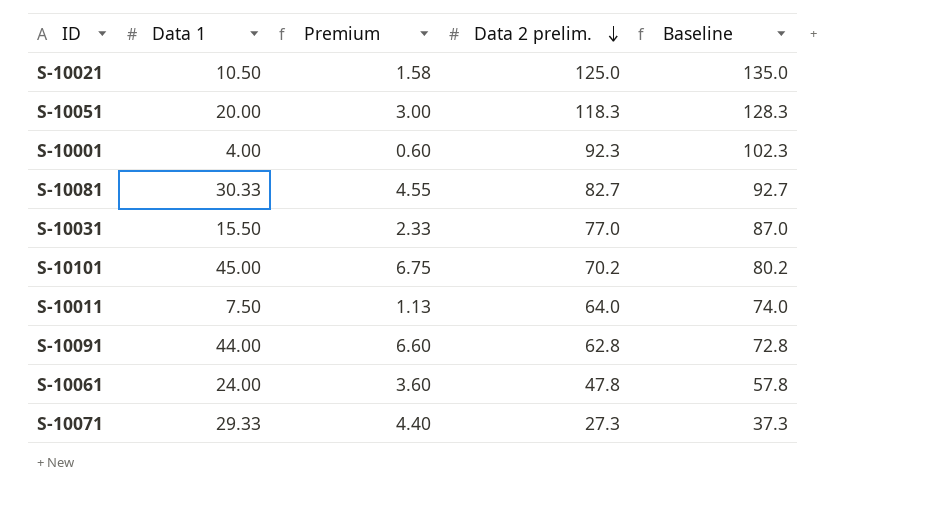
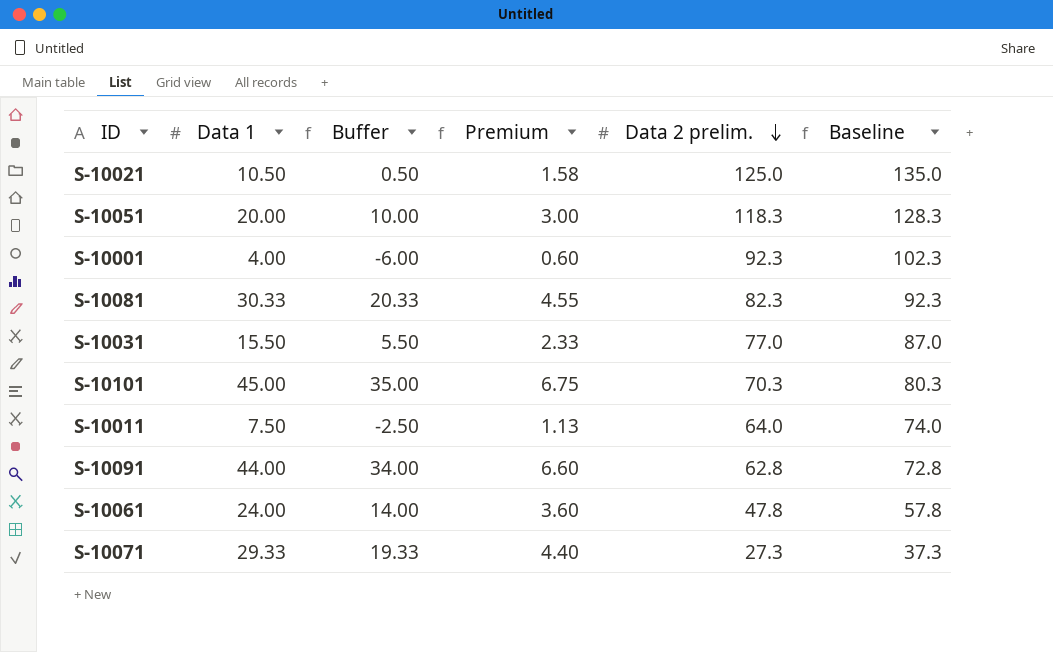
column Buffer | formula: none -> [Data 1] - 10
S-10081 | Data 2 prelim.: 82.7 -> 82.3
S-10081 | Baseline: 92.7 -> 92.3
S-10101 | Data 2 prelim.: 70.2 -> 70.3
S-10101 | Baseline: 80.2 -> 80.3

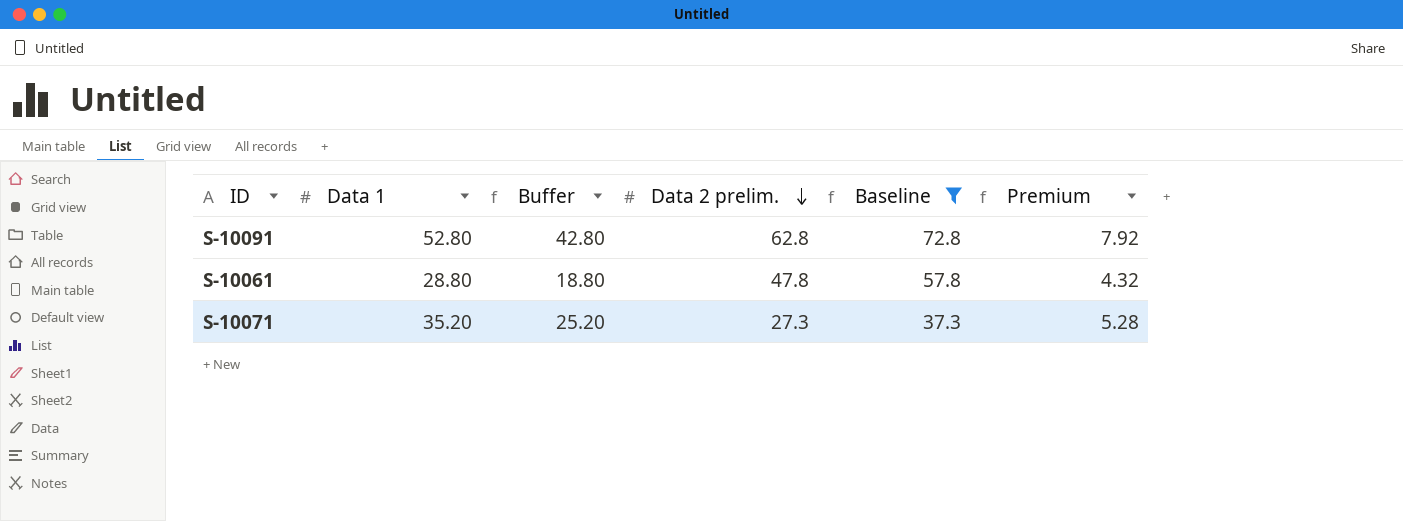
filter: none -> Baseline <= 72.8
column Premium | position: 4 -> 6
S-10091 | Data 1: 44.00 -> 52.80
S-10091 | Buffer: 34.00 -> 42.80
S-10091 | Premium: 6.60 -> 7.92
S-10061 | Data 1: 24.00 -> 28.80
S-10061 | Buffer: 14.00 -> 18.80
S-10061 | Premium: 3.60 -> 4.32
S-10071 | Data 1: 29.33 -> 35.20
S-10071 | Buffer: 19.33 -> 25.20
S-10071 | Premium: 4.40 -> 5.28

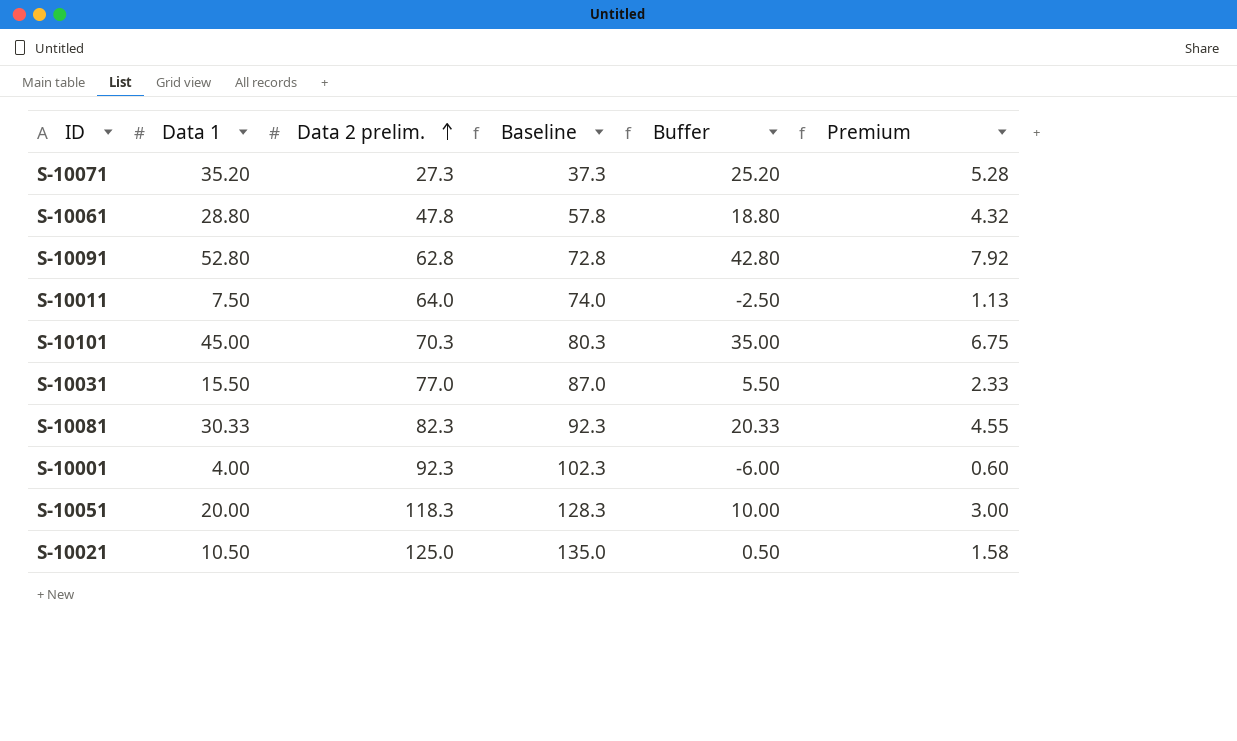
filter: Baseline <= 72.8 -> none
row order: Data 2 prelim. descending -> Data 2 prelim. ascending
column Buffer | position: 3 -> 5

